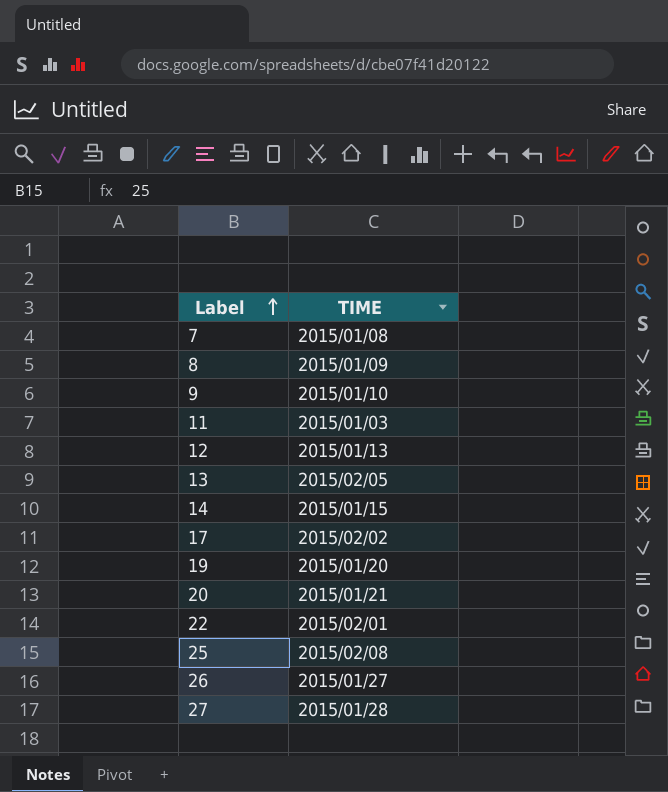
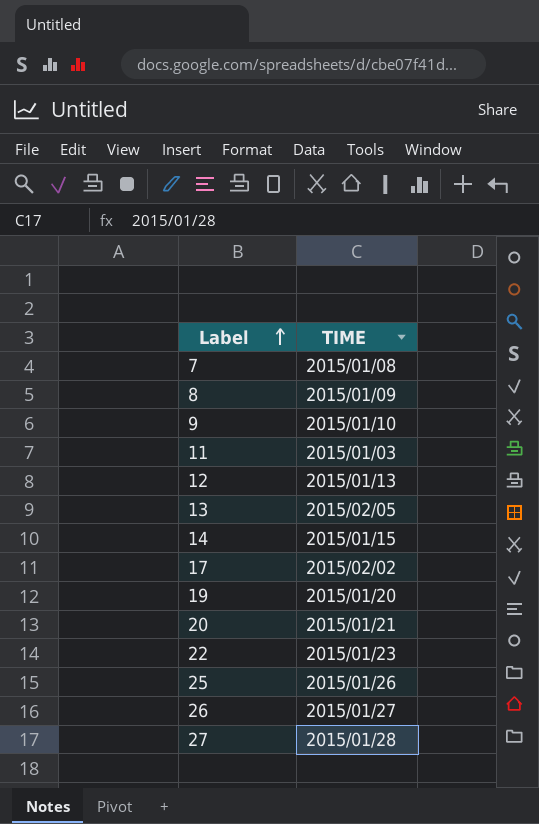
22 | TIME: 2015/02/01 -> 2015/01/23
25 | TIME: 2015/02/08 -> 2015/01/26

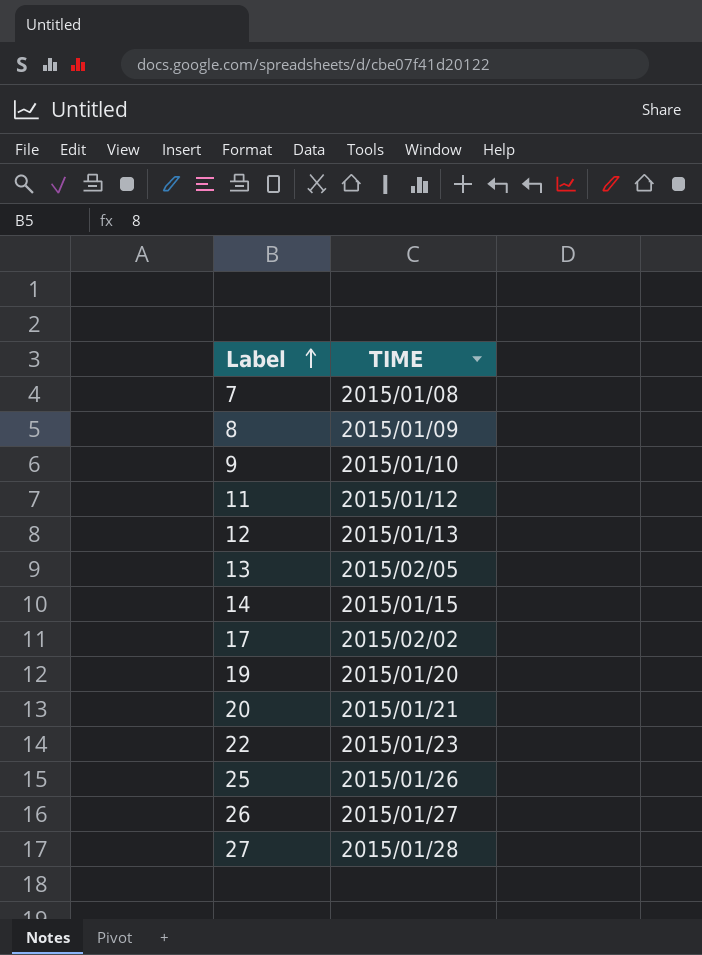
11 | TIME: 2015/01/03 -> 2015/01/12

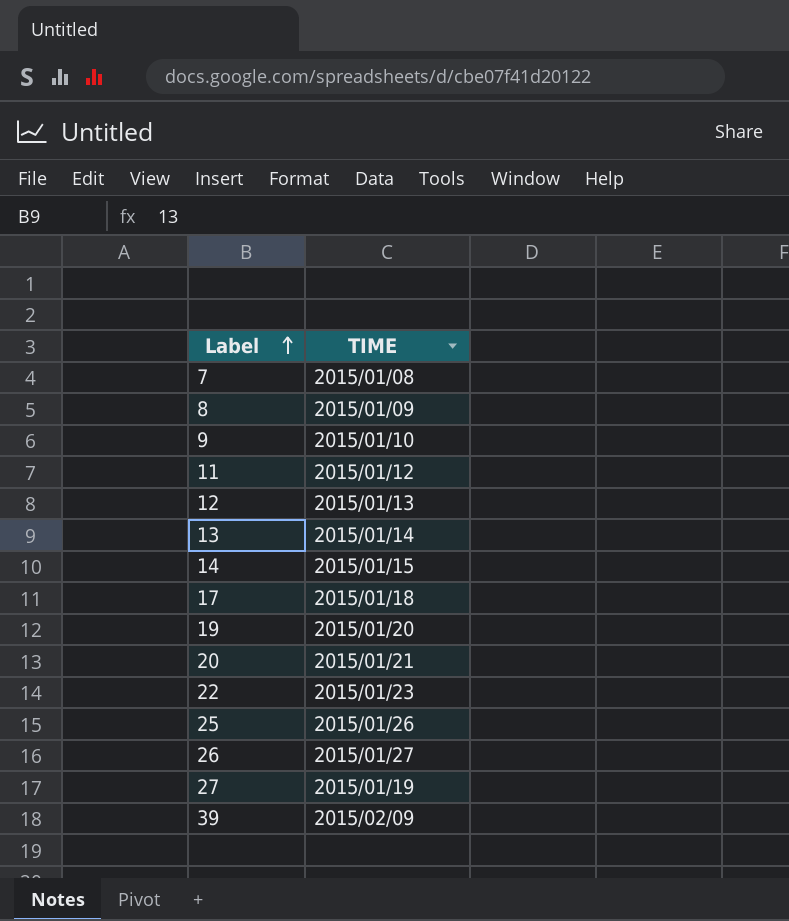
13 | TIME: 2015/02/05 -> 2015/01/14
17 | TIME: 2015/02/02 -> 2015/01/18
27 | TIME: 2015/01/28 -> 2015/01/19
row 39: none -> 2015/02/09

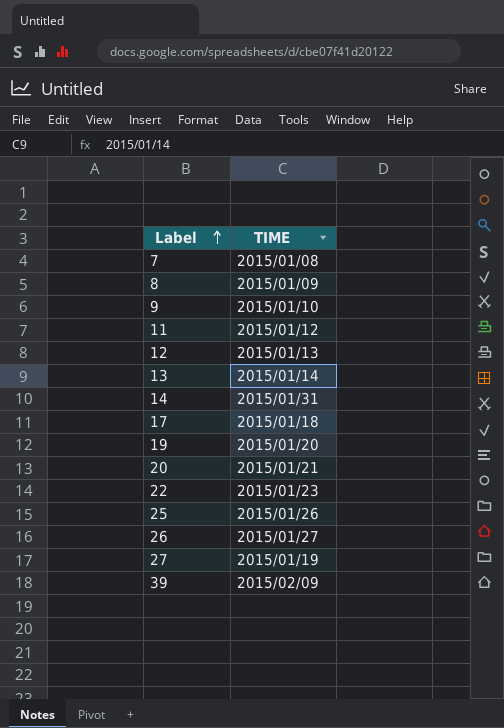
14 | TIME: 2015/01/15 -> 2015/01/31

